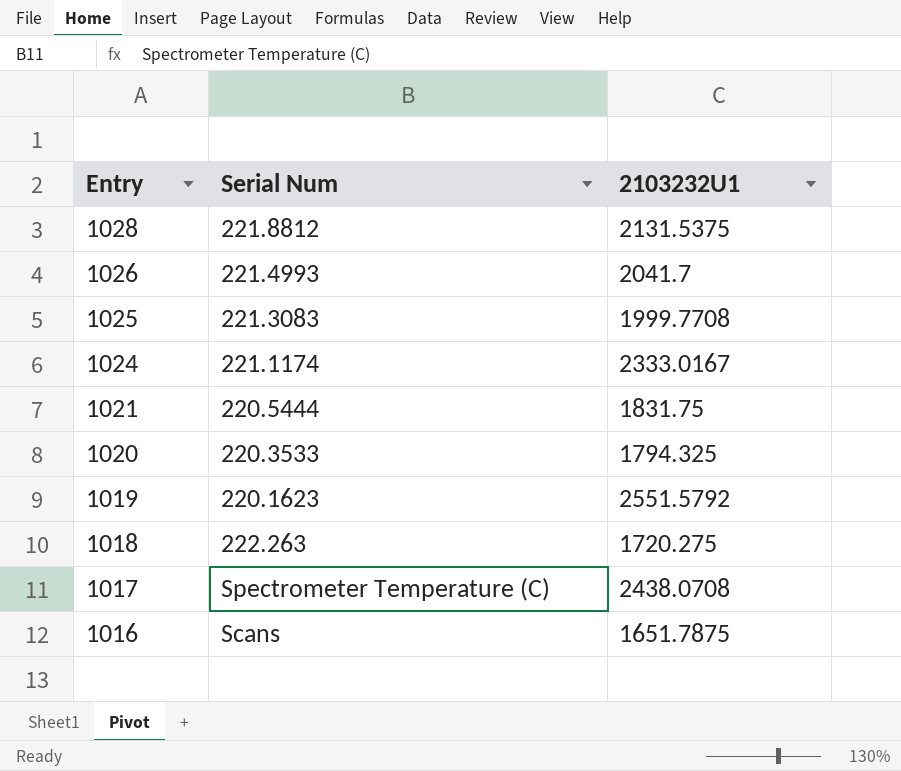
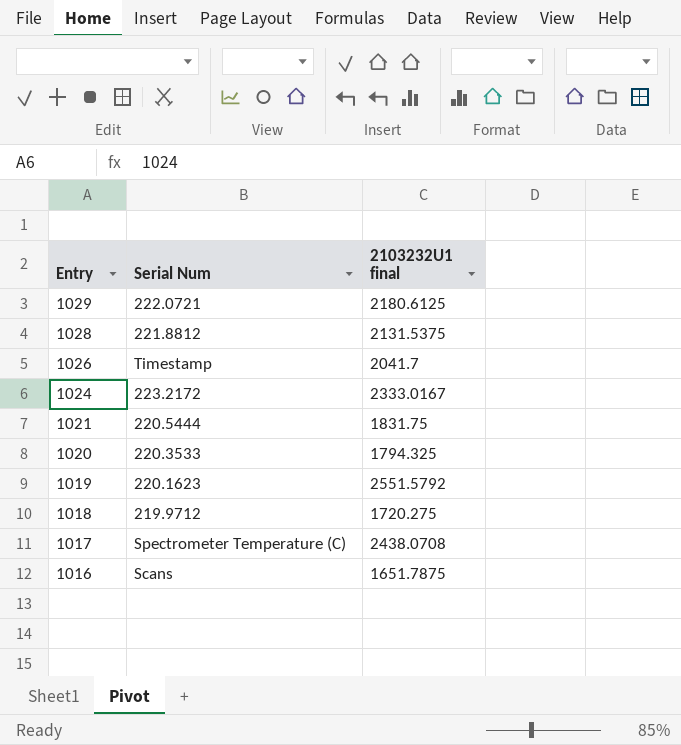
column name: 2103232U1 -> 2103232U1 final
row 1025: 221.3083 | 1999.7708 -> none
row 1029: none -> 222.0721 | 2180.6125
1026 | Serial Num: 221.4993 -> Timestamp
1024 | Serial Num: 221.1174 -> 223.2172
1018 | Serial Num: 222.263 -> 219.9712

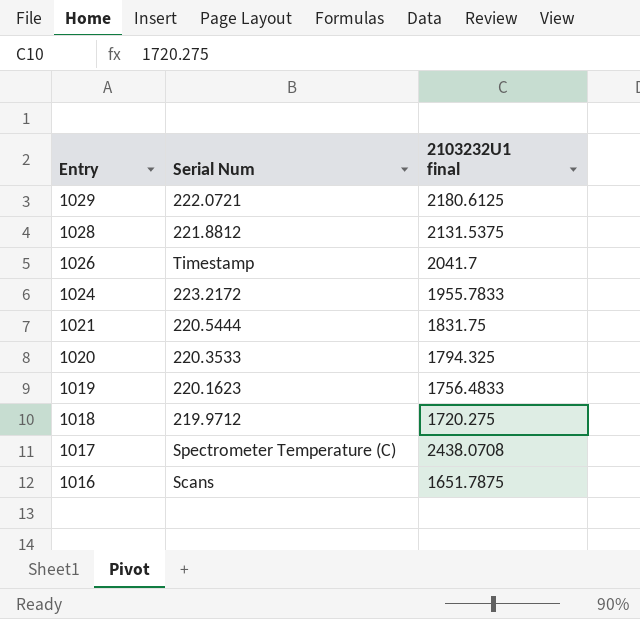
1024 | 2103232U1 final: 2333.0167 -> 1955.7833
1019 | 2103232U1 final: 2551.5792 -> 1756.4833

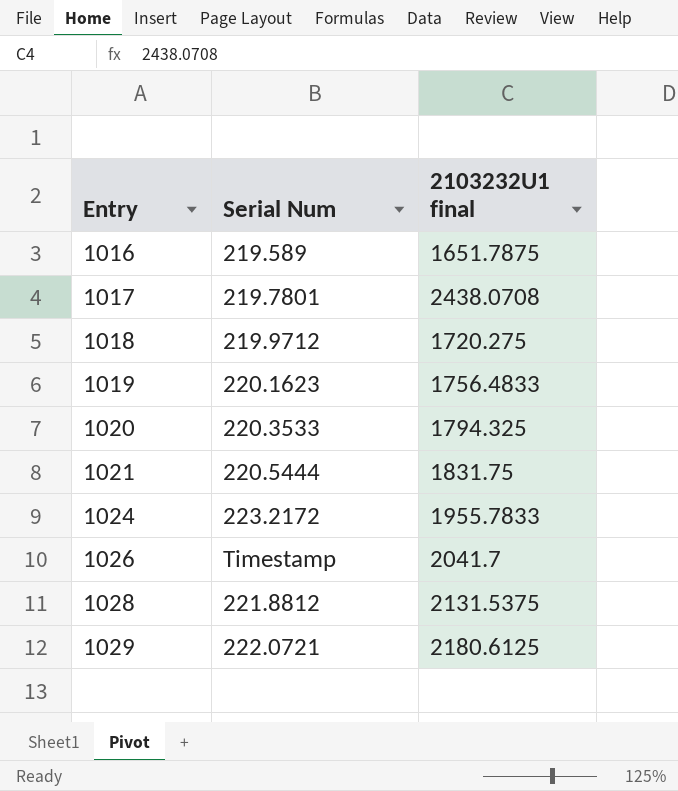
row order: Entry descending -> Entry ascending
1016 | Serial Num: Scans -> 219.589
1017 | Serial Num: Spectrometer Temperature (C) -> 219.7801

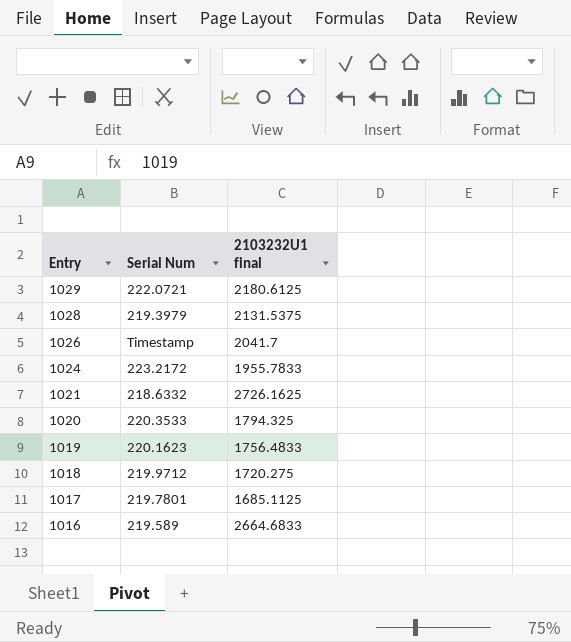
row order: Entry ascending -> Entry descending
1028 | Serial Num: 221.8812 -> 219.3979
1021 | Serial Num: 220.5444 -> 218.6332
1021 | 2103232U1 final: 1831.75 -> 2726.1625
1017 | 2103232U1 final: 2438.0708 -> 1685.1125
1016 | 2103232U1 final: 1651.7875 -> 2664.6833

